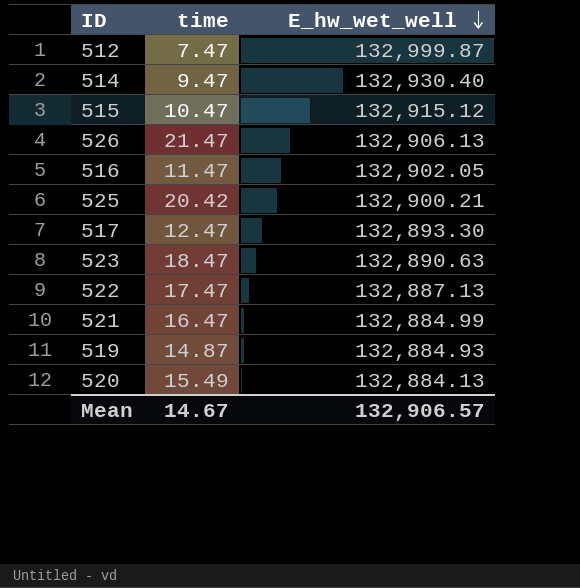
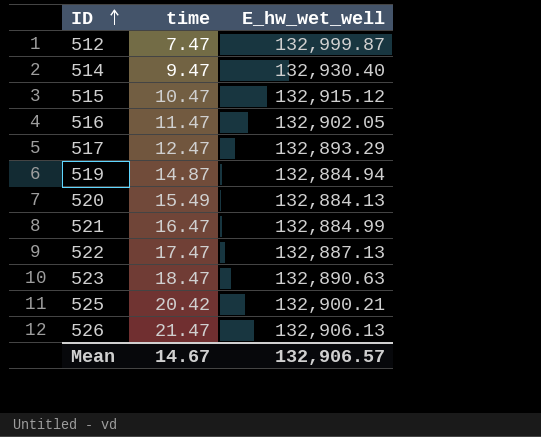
row order: E_hw_wet_well descending -> ID ascending
517 | E_hw_wet_well: 132,893.30 -> 132,893.29
519 | E_hw_wet_well: 132,884.93 -> 132,884.94

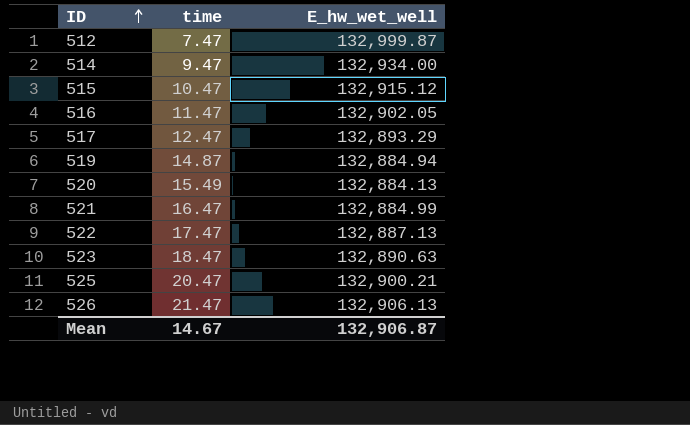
514 | E_hw_wet_well: 132,930.40 -> 132,934.00
525 | time: 20.42 -> 20.47
Mean | E_hw_wet_well: 132,906.57 -> 132,906.87

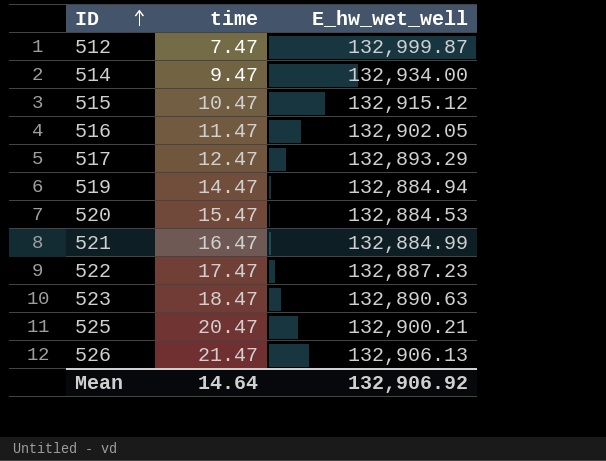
519 | time: 14.87 -> 14.47
520 | time: 15.49 -> 15.47
520 | E_hw_wet_well: 132,884.13 -> 132,884.53
522 | E_hw_wet_well: 132,887.13 -> 132,887.23
Mean | time: 14.67 -> 14.64
Mean | E_hw_wet_well: 132,906.87 -> 132,906.92

